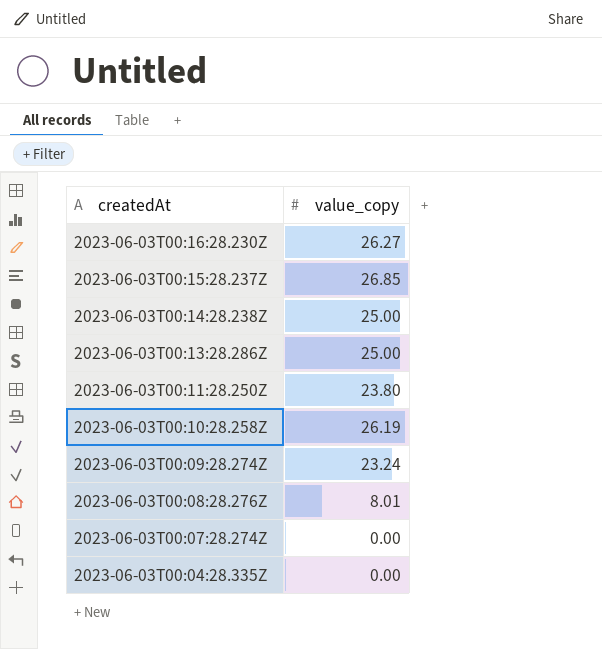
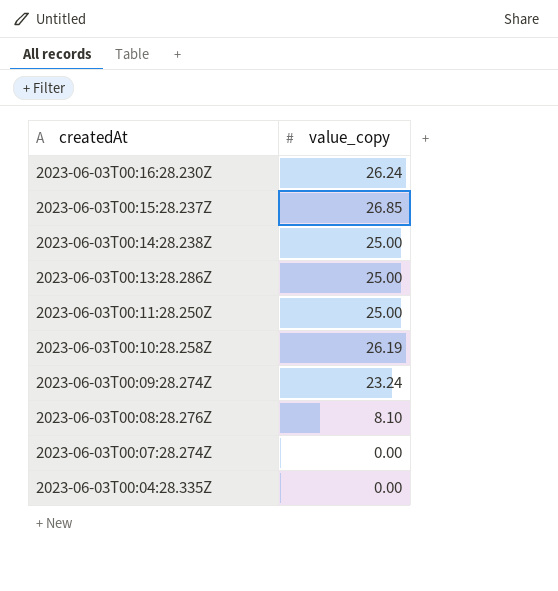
2023-06-03T00:16:28.230Z | value_copy: 26.27 -> 26.24
2023-06-03T00:11:28.250Z | value_copy: 23.80 -> 25.00
2023-06-03T00:08:28.276Z | value_copy: 8.01 -> 8.10

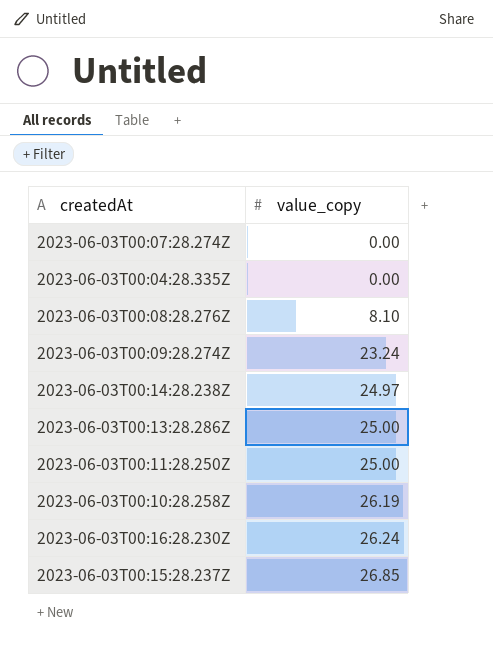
row order: createdAt descending -> value_copy ascending
2023-06-03T00:14:28.238Z | value_copy: 25.00 -> 24.97

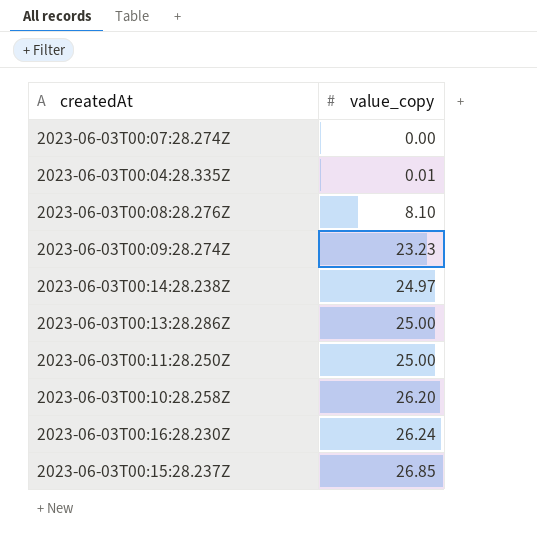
2023-06-03T00:04:28.335Z | value_copy: 0.00 -> 0.01
2023-06-03T00:09:28.274Z | value_copy: 23.24 -> 23.23
2023-06-03T00:10:28.258Z | value_copy: 26.19 -> 26.20

